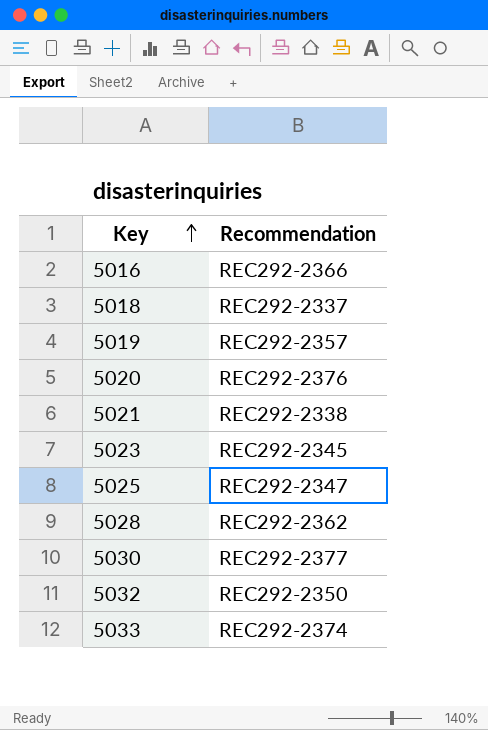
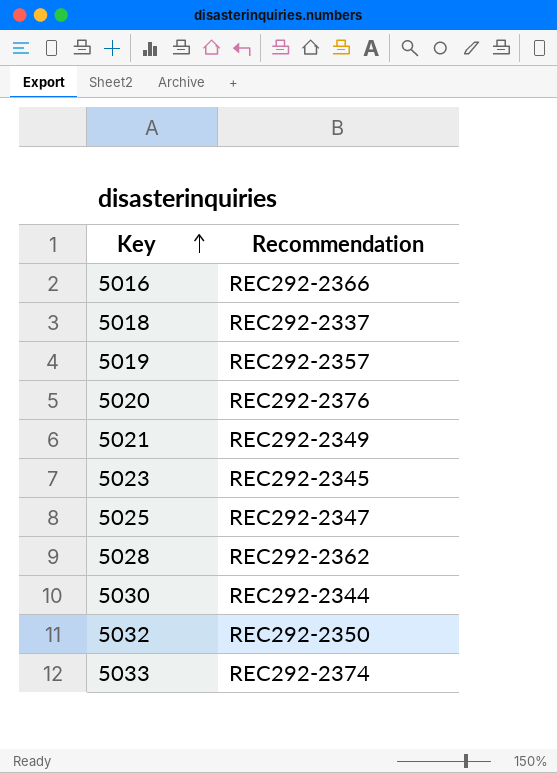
5021 | Recommendation: REC292-2338 -> REC292-2349
5030 | Recommendation: REC292-2377 -> REC292-2344

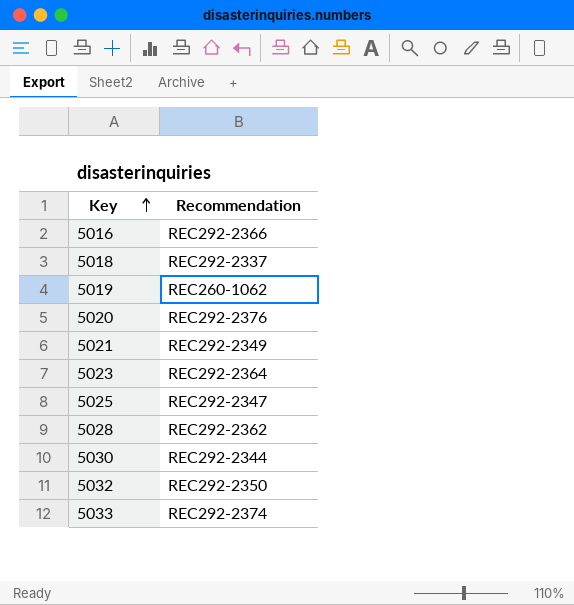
5019 | Recommendation: REC292-2357 -> REC260-1062
5023 | Recommendation: REC292-2345 -> REC292-2364

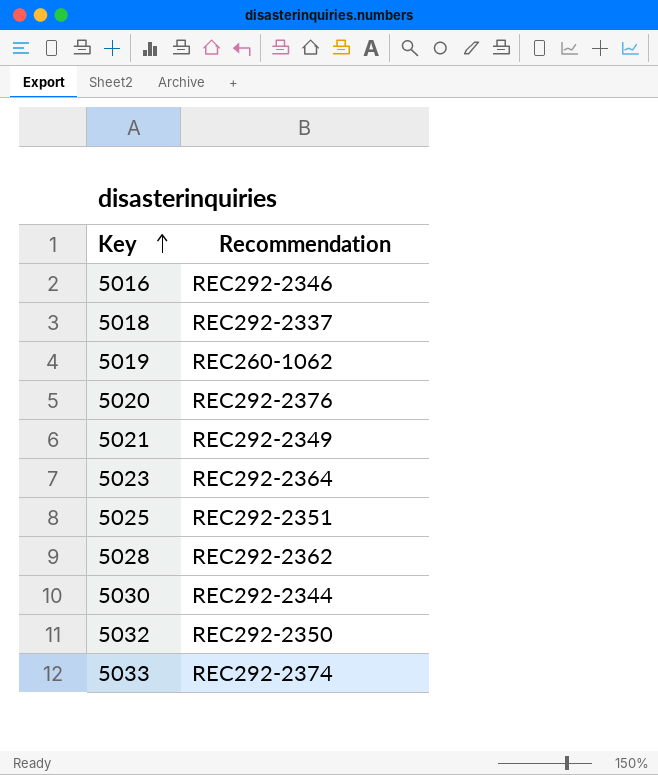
5016 | Recommendation: REC292-2366 -> REC292-2346
5025 | Recommendation: REC292-2347 -> REC292-2351

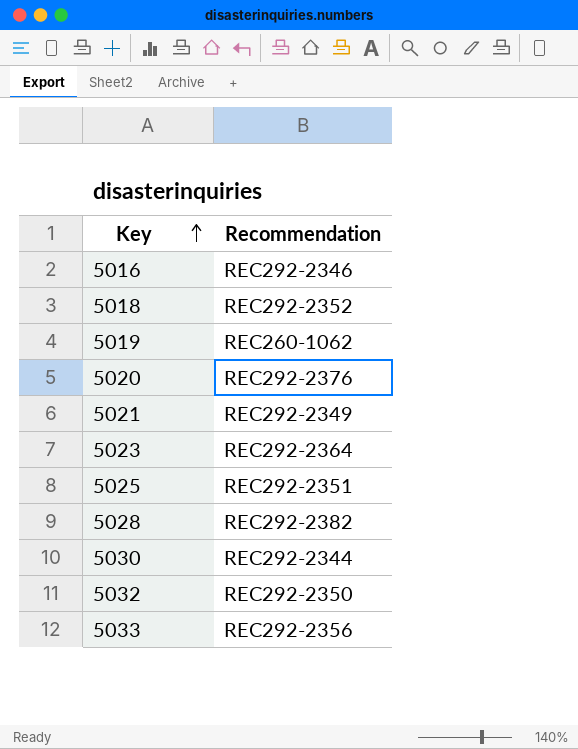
5018 | Recommendation: REC292-2337 -> REC292-2352
5028 | Recommendation: REC292-2362 -> REC292-2382
5033 | Recommendation: REC292-2374 -> REC292-2356

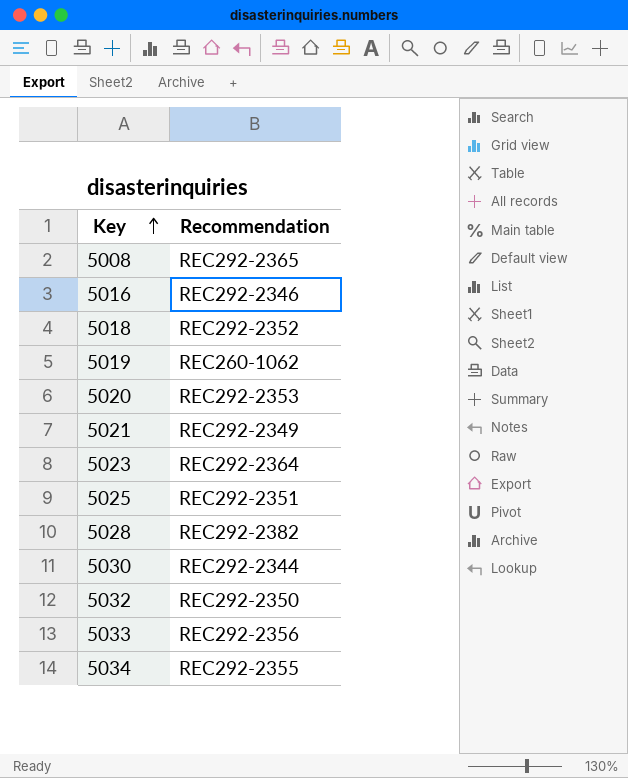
row 5008: none -> REC292-2365
5020 | Recommendation: REC292-2376 -> REC292-2353
row 5034: none -> REC292-2355

